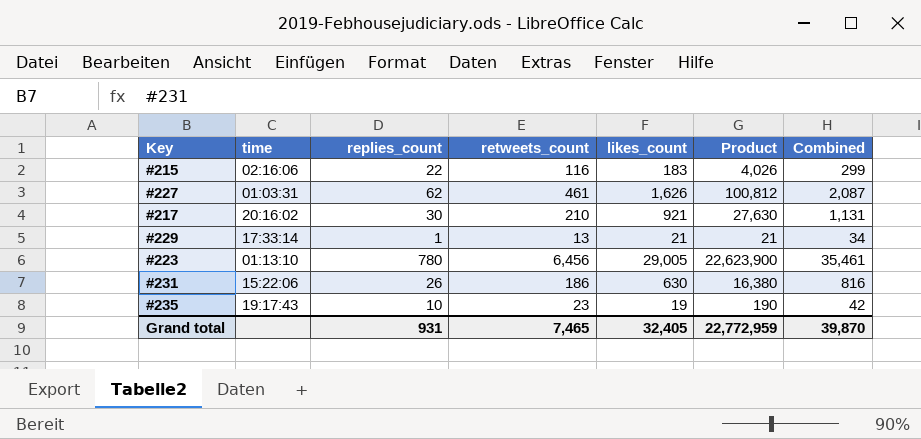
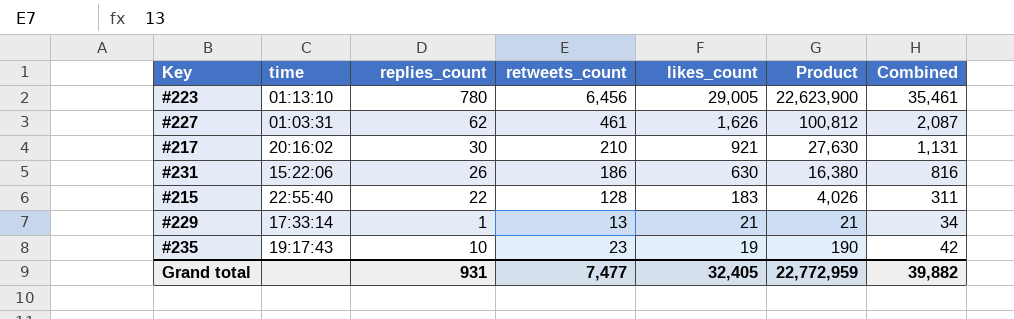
row order: none -> likes_count descending
#215 | time: 02:16:06 -> 22:55:40
#215 | retweets_count: 116 -> 128
#215 | Combined: 299 -> 311
Grand total | retweets_count: 7,465 -> 7,477
Grand total | Combined: 39,870 -> 39,882

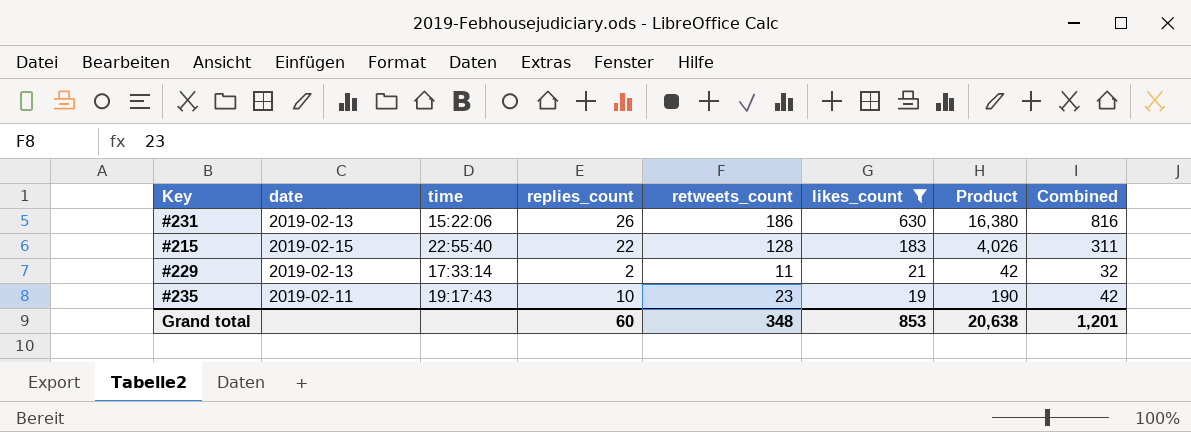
filter: none -> likes_count <= 630
column date | position: none -> 2
#229 | replies_count: 1 -> 2
#229 | retweets_count: 13 -> 11
#229 | Product: 21 -> 42
#229 | Combined: 34 -> 32
Grand total | replies_count: 931 -> 60
Grand total | retweets_count: 7,477 -> 348
Grand total | likes_count: 32,405 -> 853
Grand total | Product: 22,772,959 -> 20,638
Grand total | Combined: 39,882 -> 1,201

